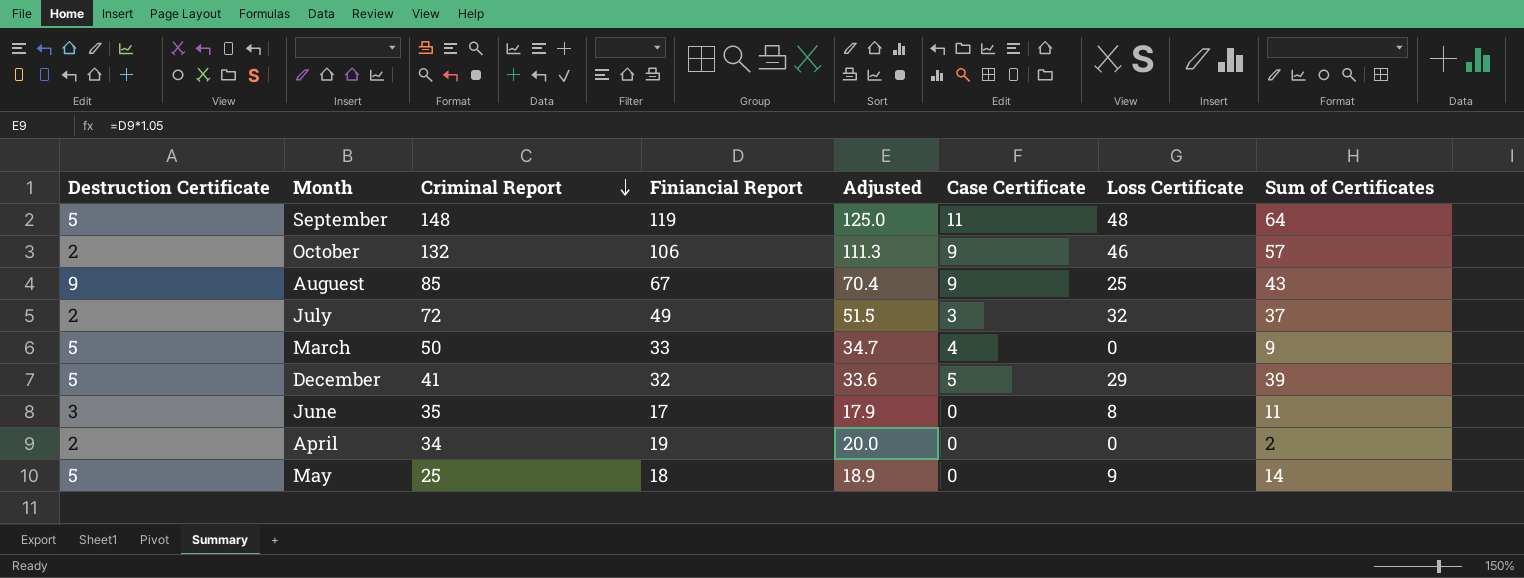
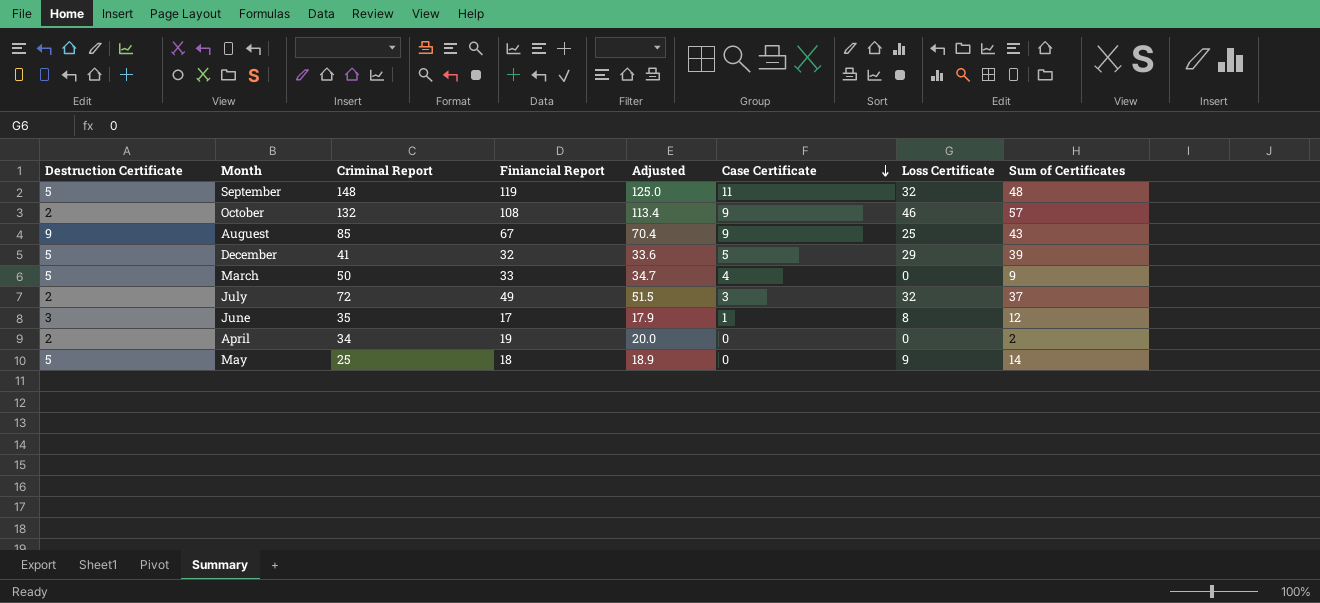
row order: Criminal Report descending -> Case Certificate descending
September | Loss Certificate: 48 -> 32
September | Sum of Certificates: 64 -> 48
October | Finiancial Report: 106 -> 108
October | Adjusted: 111.3 -> 113.4
June | Case Certificate: 0 -> 1
June | Sum of Certificates: 11 -> 12

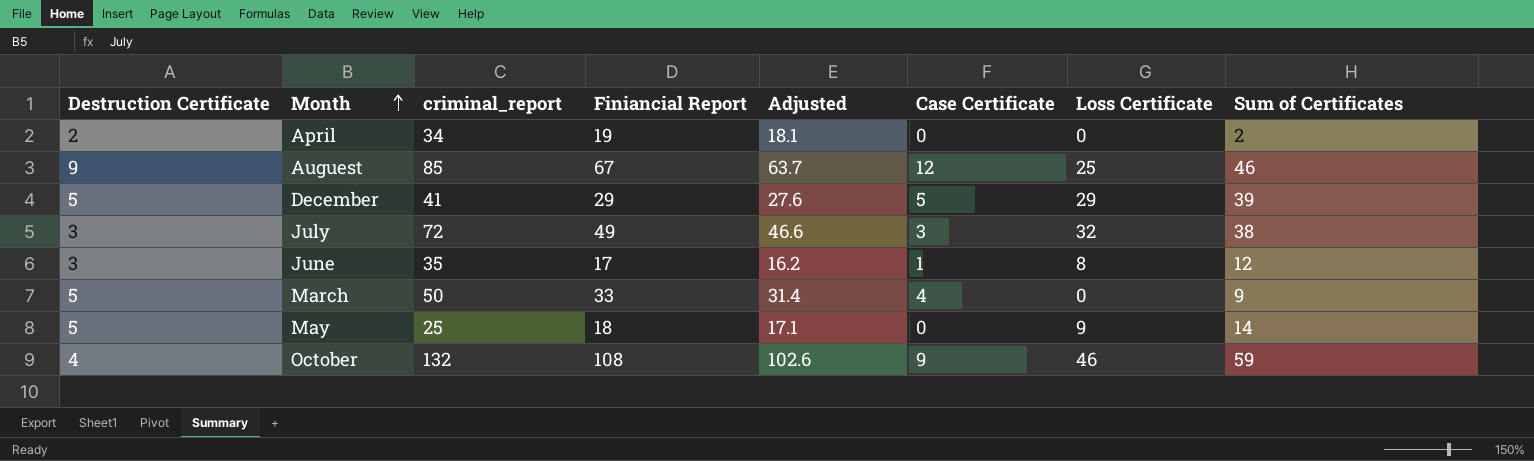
row order: Case Certificate descending -> Month ascending
column name: Criminal Report -> criminal_report
column Adjusted | formula: [Finiancial Report] * 1.05 -> [Finiancial Report] * 0.95
row September: 5 | 148 | 119 | 125.0 | 11 | 32 | 48 -> none
Auguest | Case Certificate: 9 -> 12
Auguest | Sum of Certificates: 43 -> 46
December | Finiancial Report: 32 -> 29
July | Destruction Certificate: 2 -> 3
July | Sum of Certificates: 37 -> 38
October | Destruction Certificate: 2 -> 4
October | Sum of Certificates: 57 -> 59

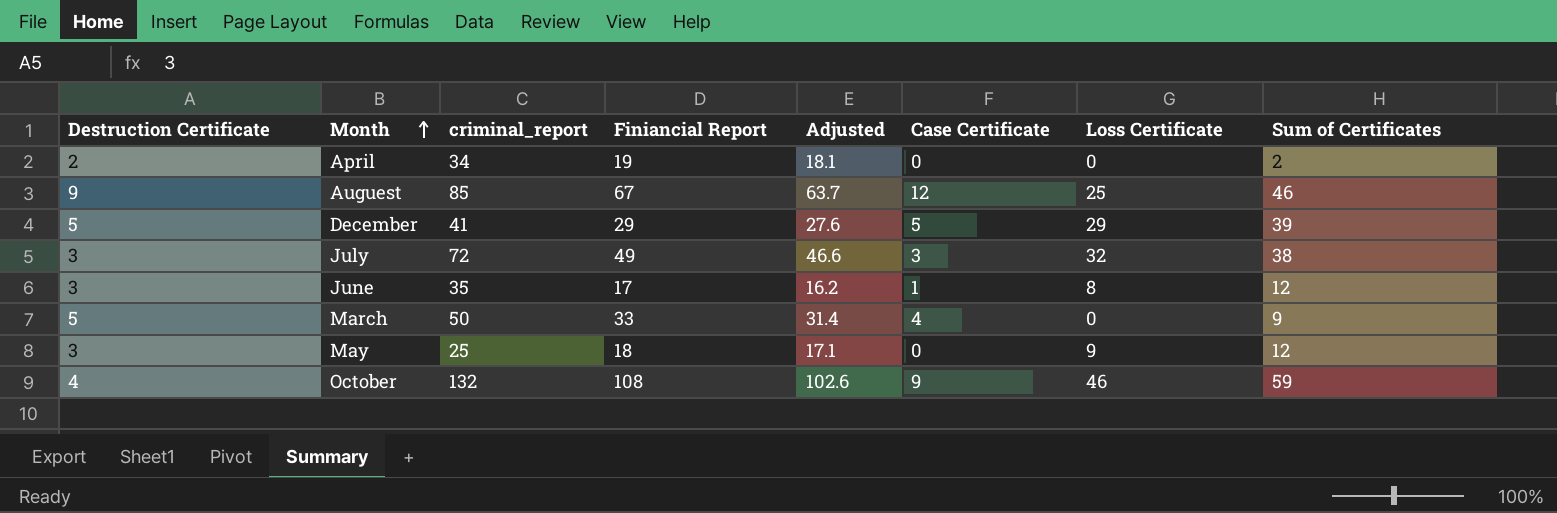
May | Destruction Certificate: 5 -> 3
May | Sum of Certificates: 14 -> 12

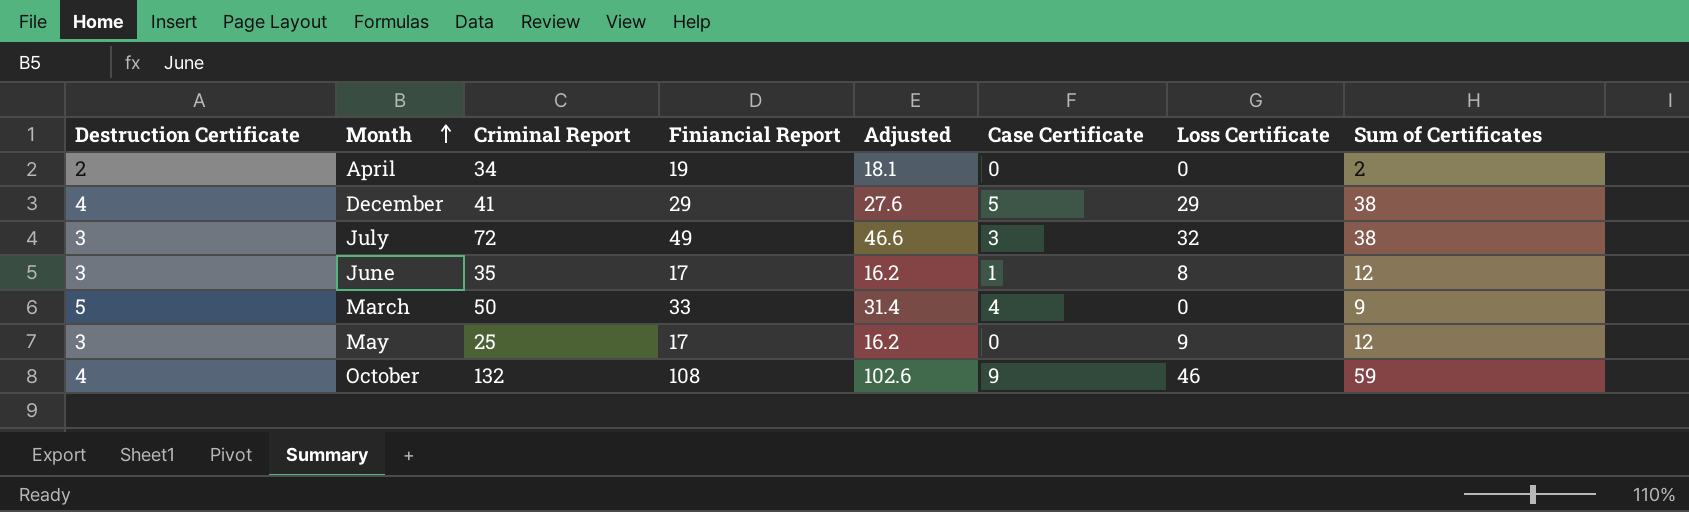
column name: criminal_report -> Criminal Report
row Auguest: 9 | 85 | 67 | 63.7 | 12 | 25 | 46 -> none
December | Destruction Certificate: 5 -> 4
December | Sum of Certificates: 39 -> 38
May | Finiancial Report: 18 -> 17
May | Adjusted: 17.1 -> 16.2

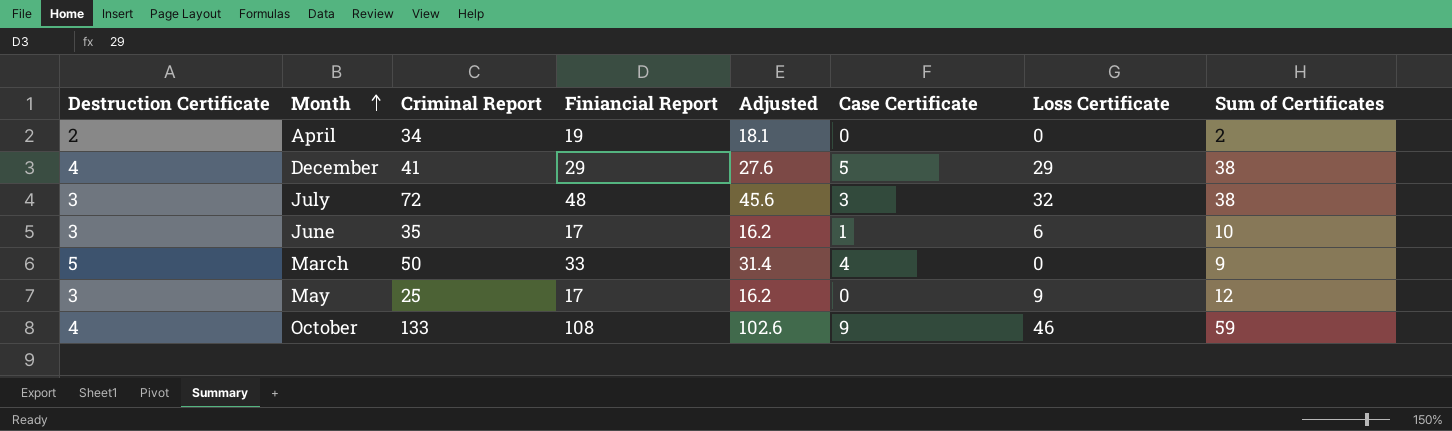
July | Finiancial Report: 49 -> 48
July | Adjusted: 46.6 -> 45.6
June | Loss Certificate: 8 -> 6
June | Sum of Certificates: 12 -> 10
October | Criminal Report: 132 -> 133

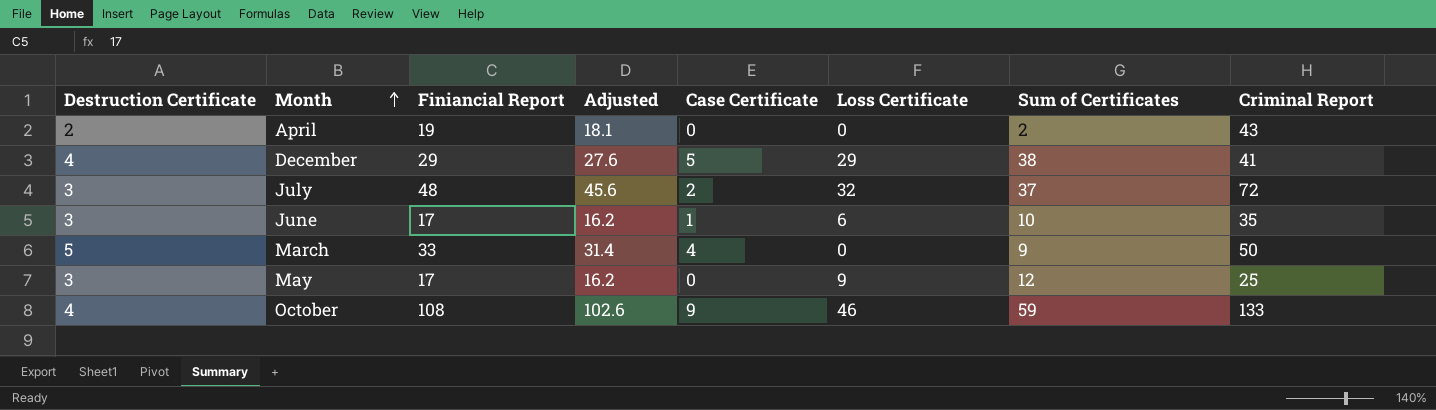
column Criminal Report | position: 3 -> 8
April | Criminal Report: 34 -> 43
July | Case Certificate: 3 -> 2
July | Sum of Certificates: 38 -> 37

